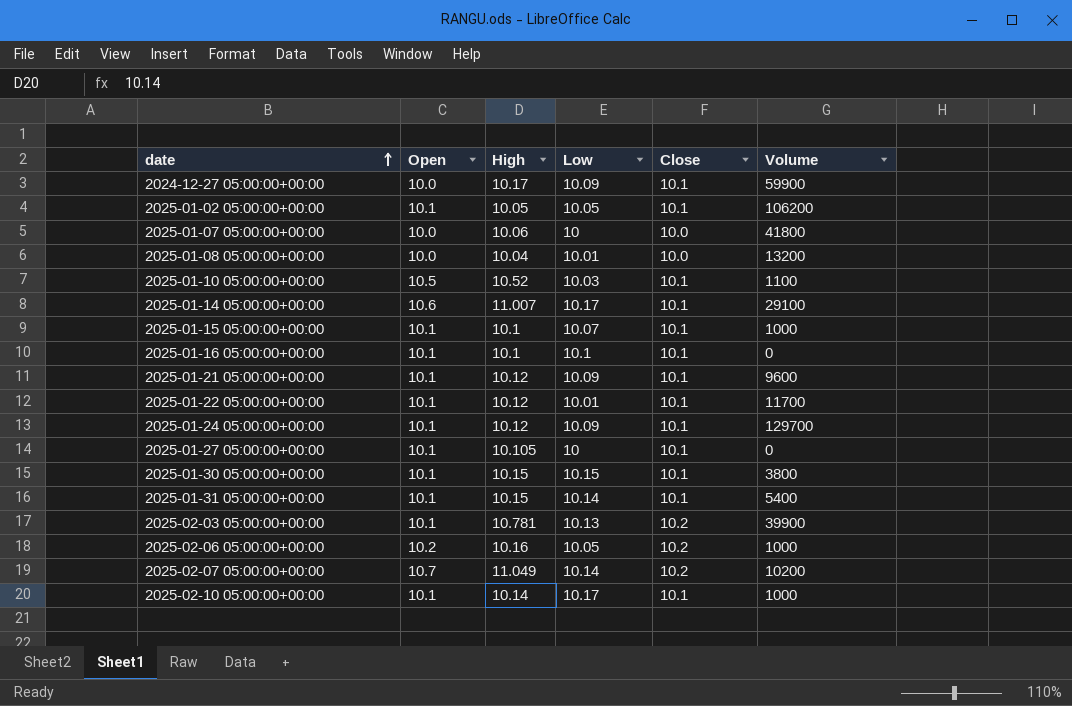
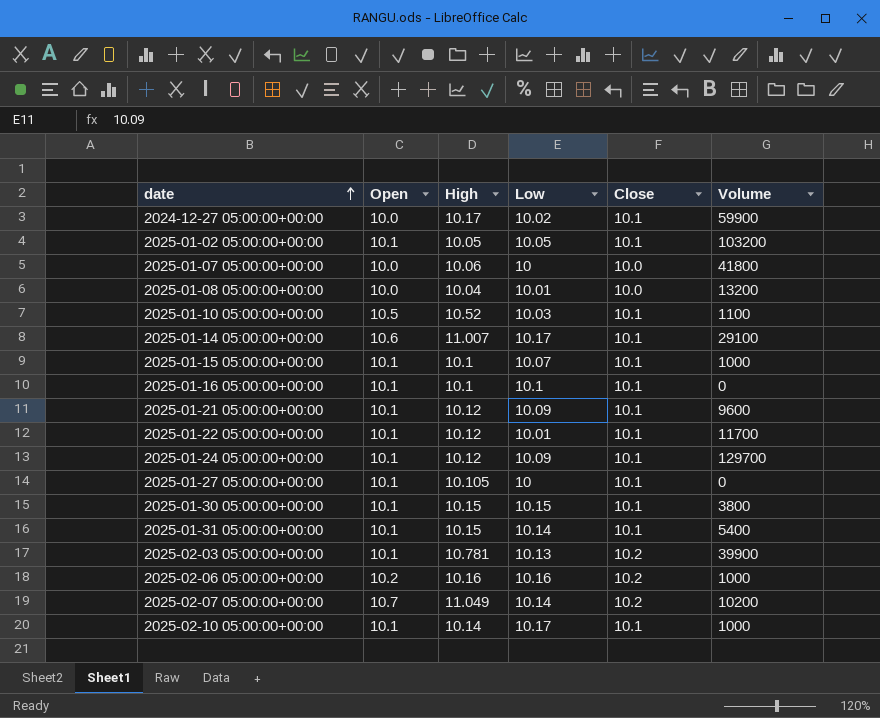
2024-12-27 05:00:00+00:00 | Low: 10.09 -> 10.02
2025-01-02 05:00:00+00:00 | Volume: 106200 -> 103200
2025-02-06 05:00:00+00:00 | Low: 10.05 -> 10.16

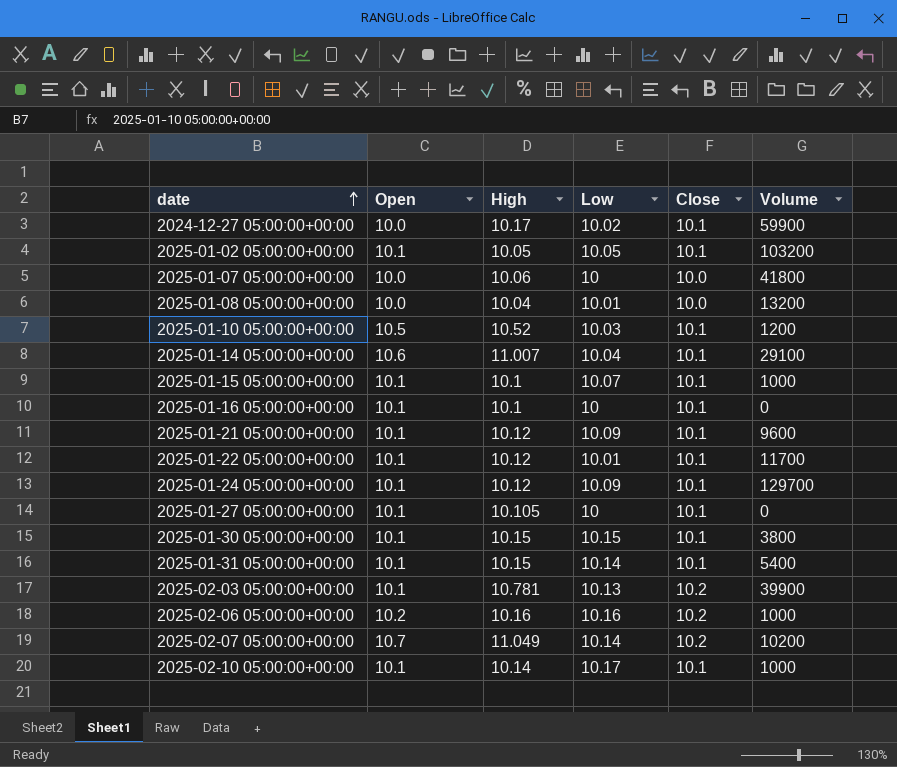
2025-01-10 05:00:00+00:00 | Volume: 1100 -> 1200
2025-01-14 05:00:00+00:00 | Low: 10.17 -> 10.04
2025-01-16 05:00:00+00:00 | Low: 10.1 -> 10

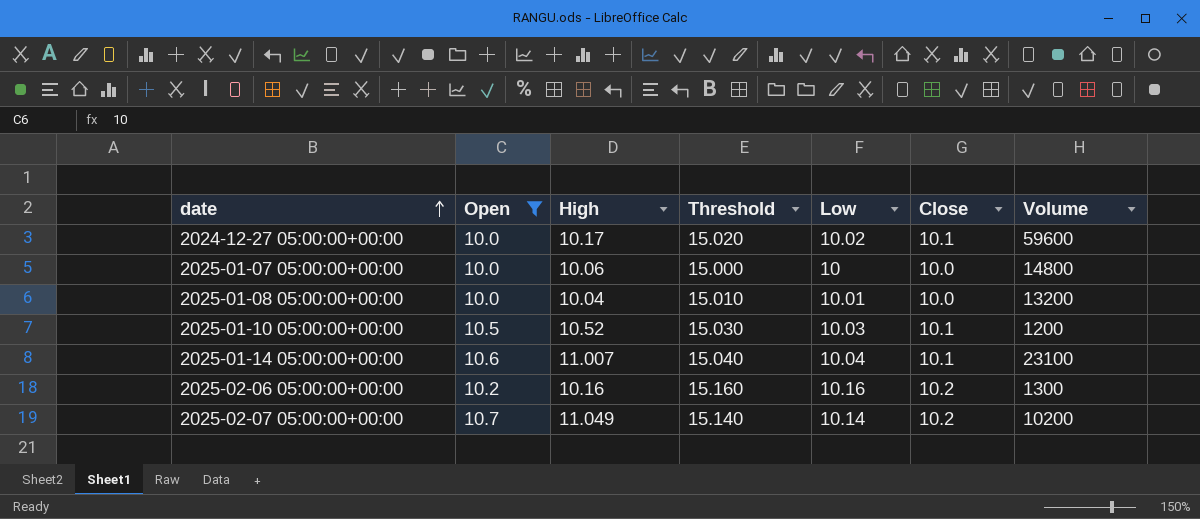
filter: none -> Open != 10.1
column Threshold | formula: none -> [Low] + 5
2024-12-27 05:00:00+00:00 | Volume: 59900 -> 59600
2025-01-07 05:00:00+00:00 | Volume: 41800 -> 14800
2025-01-14 05:00:00+00:00 | Volume: 29100 -> 23100
2025-02-06 05:00:00+00:00 | Volume: 1000 -> 1300

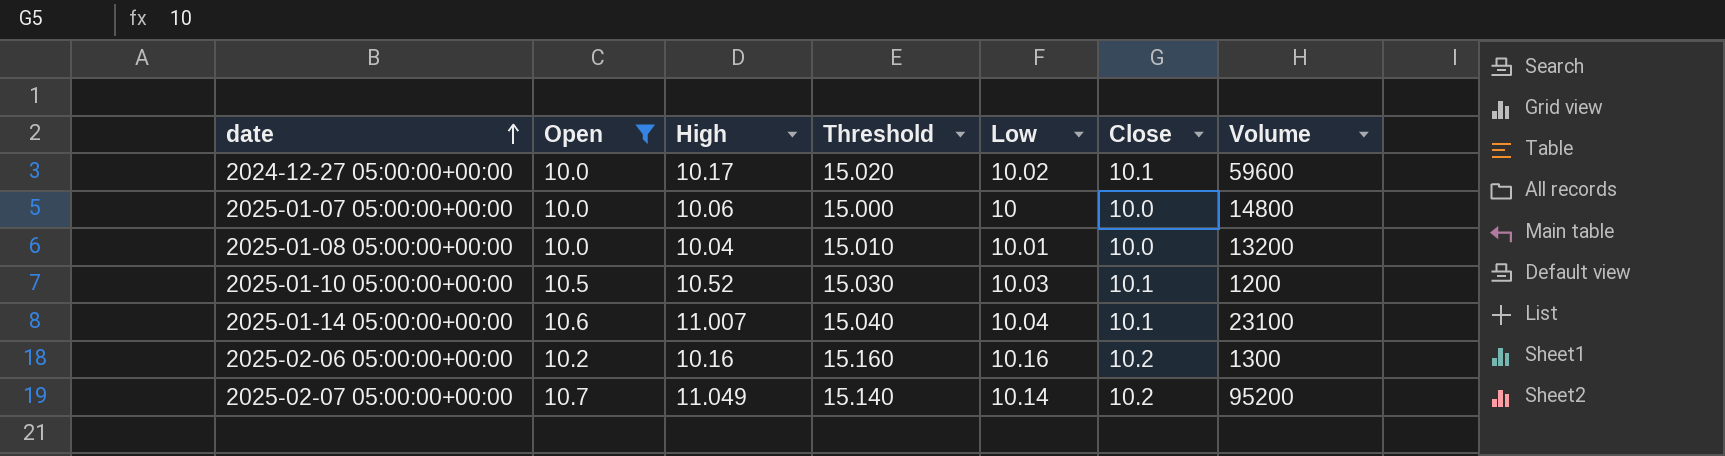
2025-02-07 05:00:00+00:00 | Volume: 10200 -> 95200

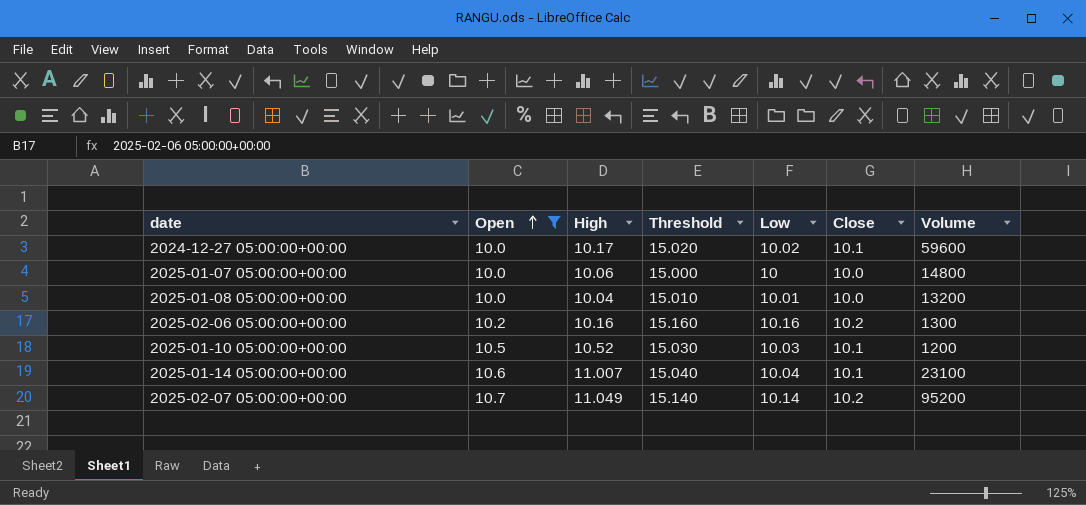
row order: date ascending -> Open ascending

